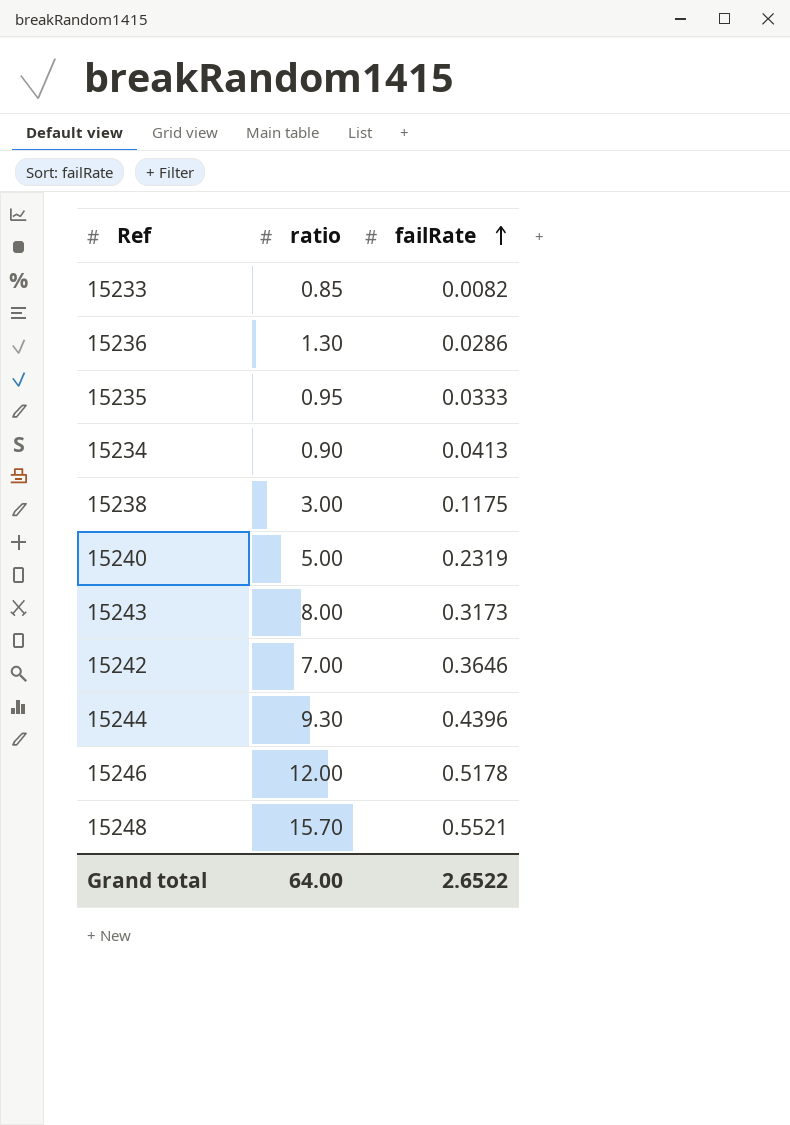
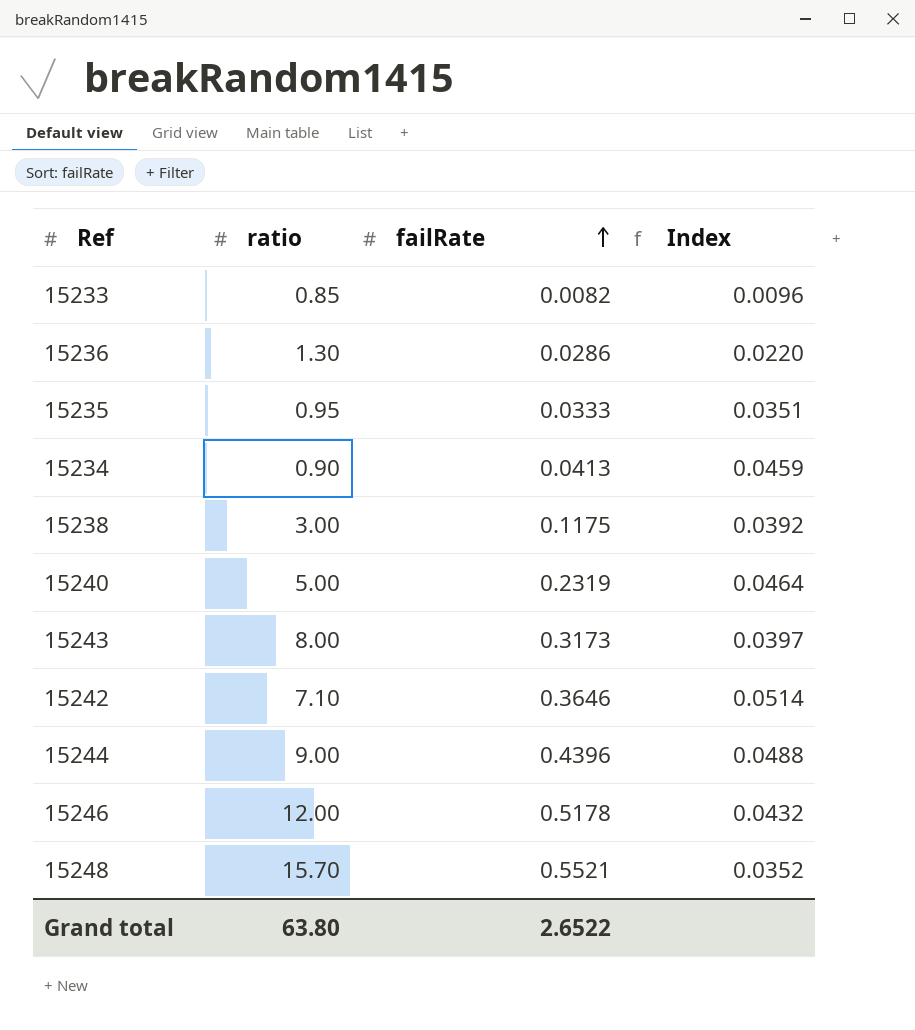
column Index | formula: none -> [failRate] / [ratio]
15242 | ratio: 7.00 -> 7.10
15244 | ratio: 9.30 -> 9.00
Grand total | ratio: 64.00 -> 63.80

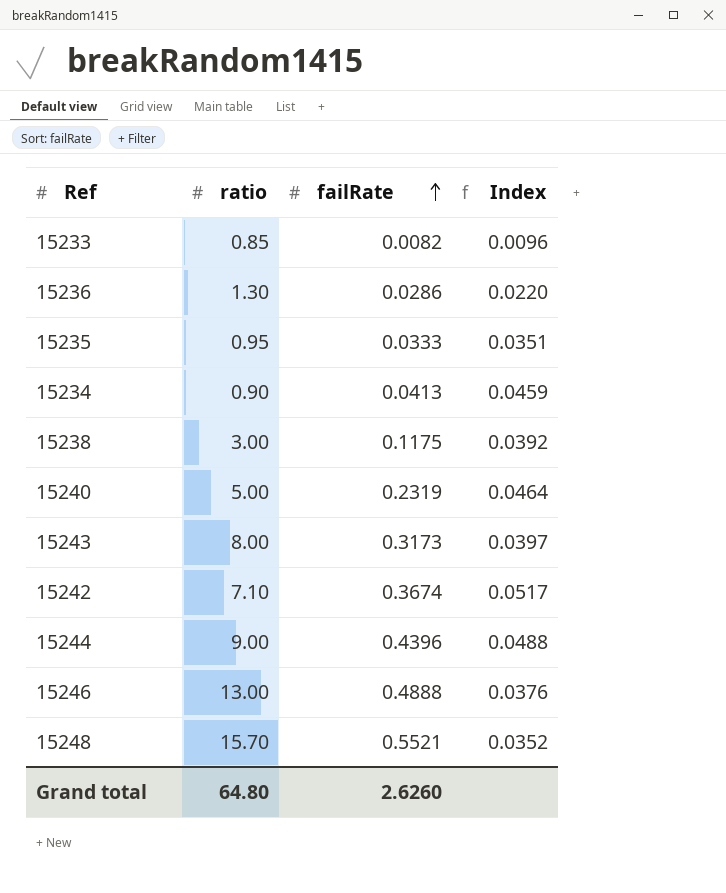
15242 | failRate: 0.3646 -> 0.3674
15242 | Index: 0.0514 -> 0.0517
15246 | ratio: 12.00 -> 13.00
15246 | failRate: 0.5178 -> 0.4888
15246 | Index: 0.0432 -> 0.0376
Grand total | ratio: 63.80 -> 64.80
Grand total | failRate: 2.6522 -> 2.6260

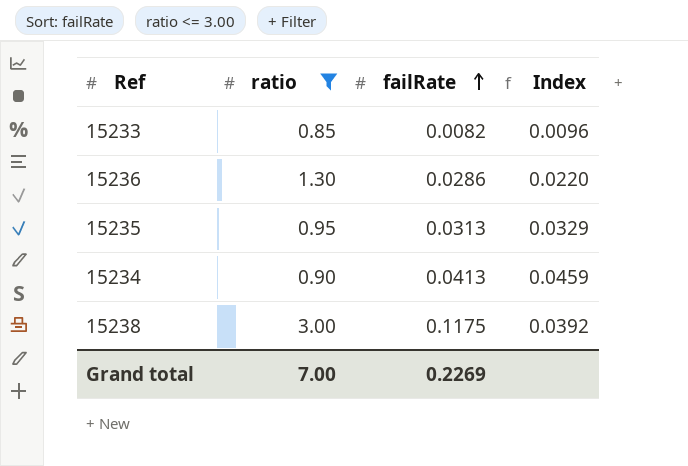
filter: none -> ratio <= 3.00
15235 | failRate: 0.0333 -> 0.0313
15235 | Index: 0.0351 -> 0.0329
Grand total | ratio: 64.80 -> 7.00
Grand total | failRate: 2.6260 -> 0.2269

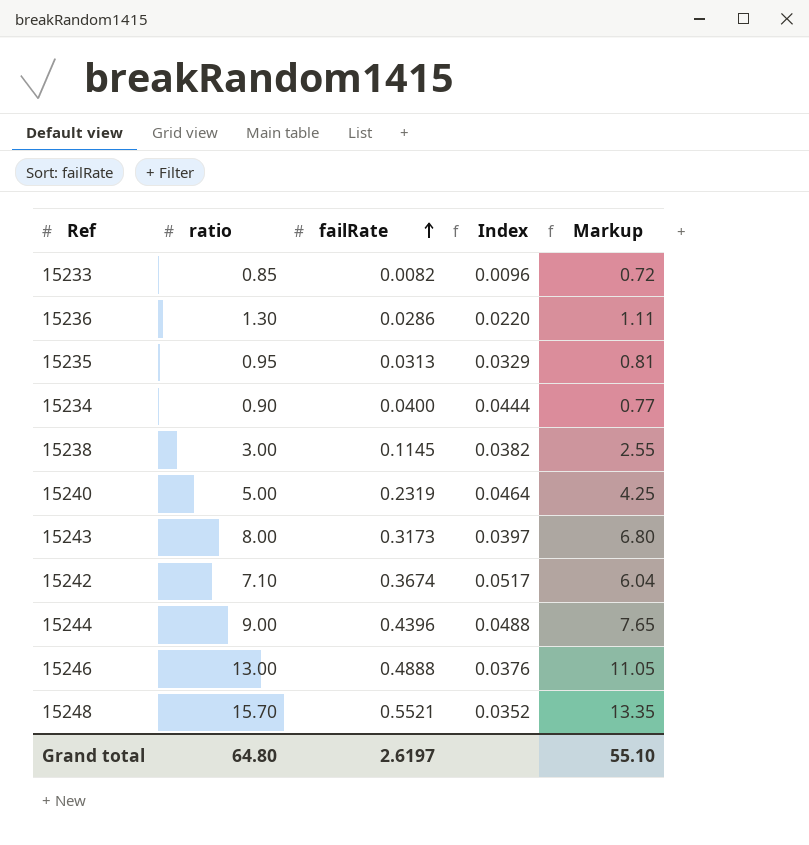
filter: ratio <= 3.00 -> none
column Markup | formula: none -> [ratio] * 0.85
15234 | failRate: 0.0413 -> 0.0400
15234 | Index: 0.0459 -> 0.0444
15238 | failRate: 0.1175 -> 0.1145
15238 | Index: 0.0392 -> 0.0382
Grand total | ratio: 7.00 -> 64.80
Grand total | failRate: 0.2269 -> 2.6197

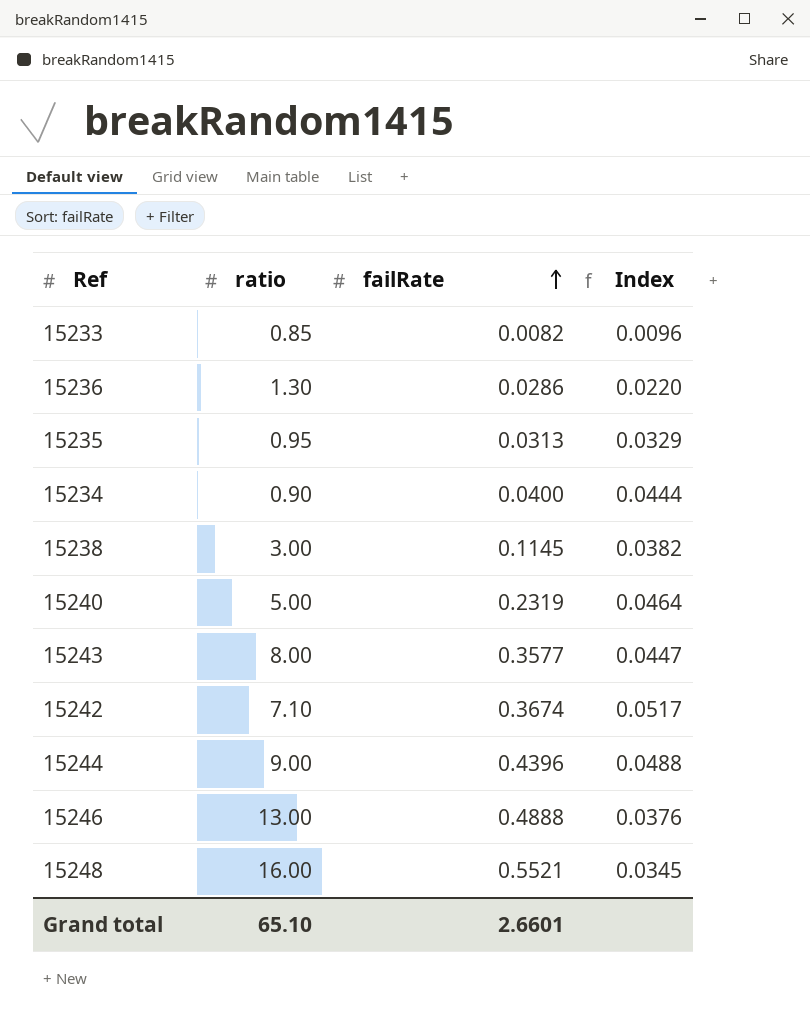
column Markup | formula: [ratio] * 0.85 -> none
15243 | failRate: 0.3173 -> 0.3577
15243 | Index: 0.0397 -> 0.0447
15248 | ratio: 15.70 -> 16.00
15248 | Index: 0.0352 -> 0.0345
Grand total | ratio: 64.80 -> 65.10
Grand total | failRate: 2.6197 -> 2.6601

